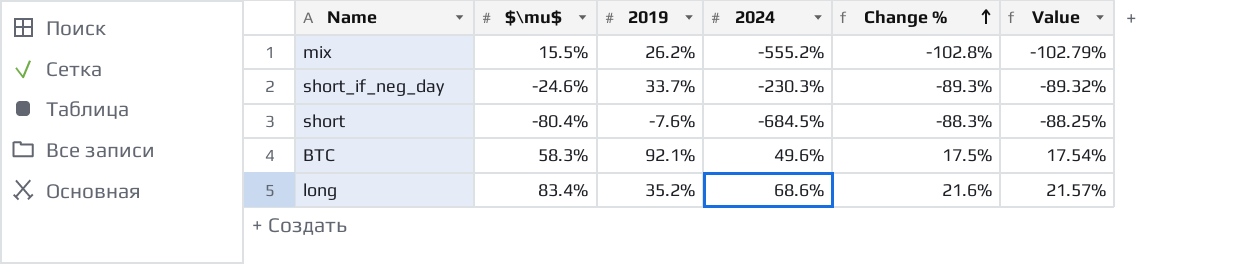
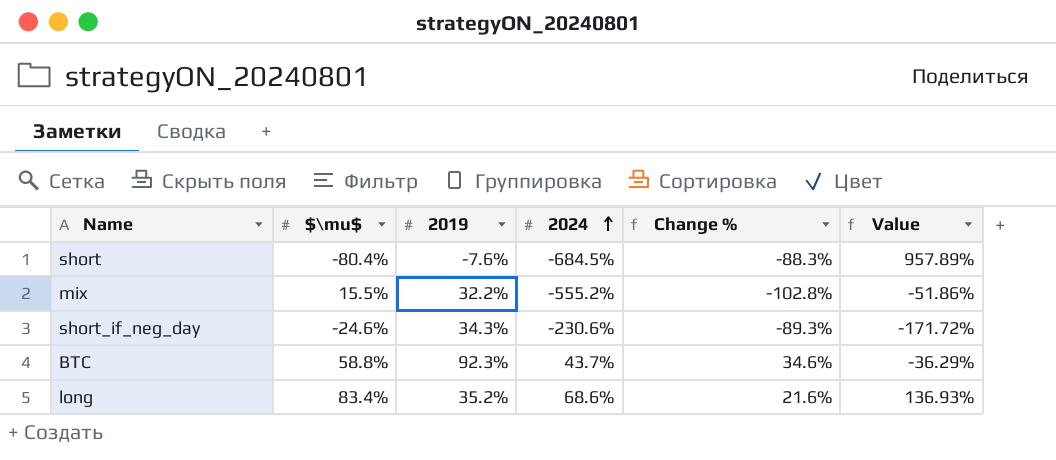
row order: Change % ascending -> 2024 ascending
column Value | formula: ([$\mu$] - [2024]) / [2024] -> ([$\mu$] - [2019]) / [2019]
mix | 2019: 26.2% -> 32.2%
short_if_neg_day | 2019: 33.7% -> 34.3%
short_if_neg_day | 2024: -230.3% -> -230.6%
BTC | $\mu$: 58.3% -> 58.8%
BTC | 2019: 92.1% -> 92.3%
BTC | 2024: 49.6% -> 43.7%
BTC | Change %: 17.5% -> 34.6%

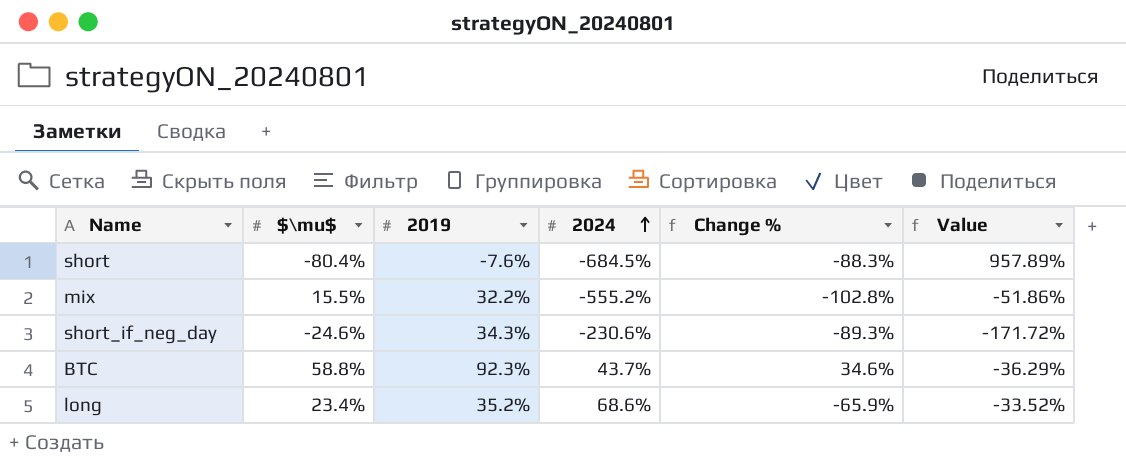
long | $\mu$: 83.4% -> 23.4%
long | Change %: 21.6% -> -65.9%
long | Value: 136.93% -> -33.52%

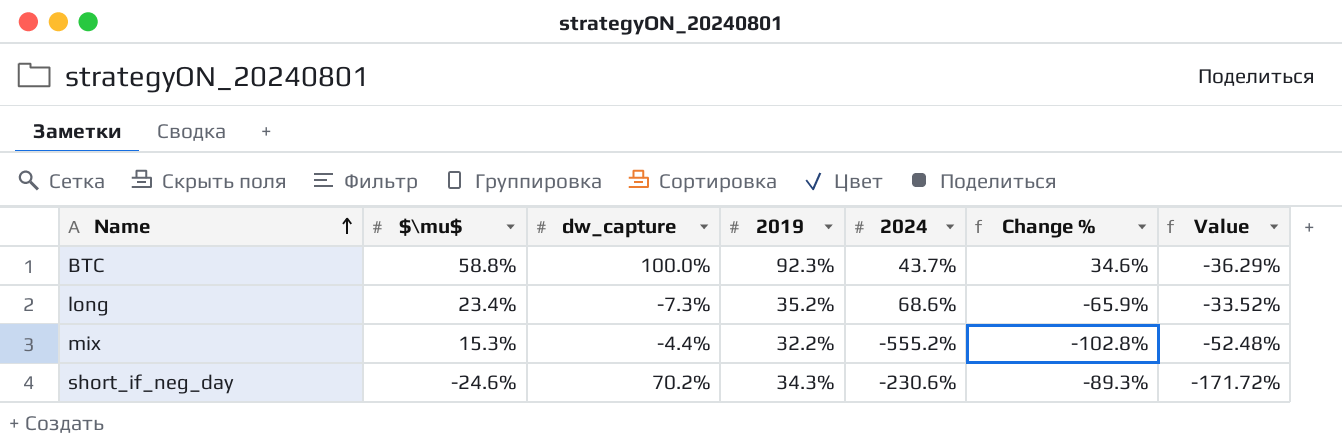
row order: 2024 ascending -> Name ascending
column dw_capture | position: none -> 3
row short: -80.4% | -7.6% | -684.5% | -88.3% | 957.89% -> none
mix | $\mu$: 15.5% -> 15.3%
mix | Value: -51.86% -> -52.48%

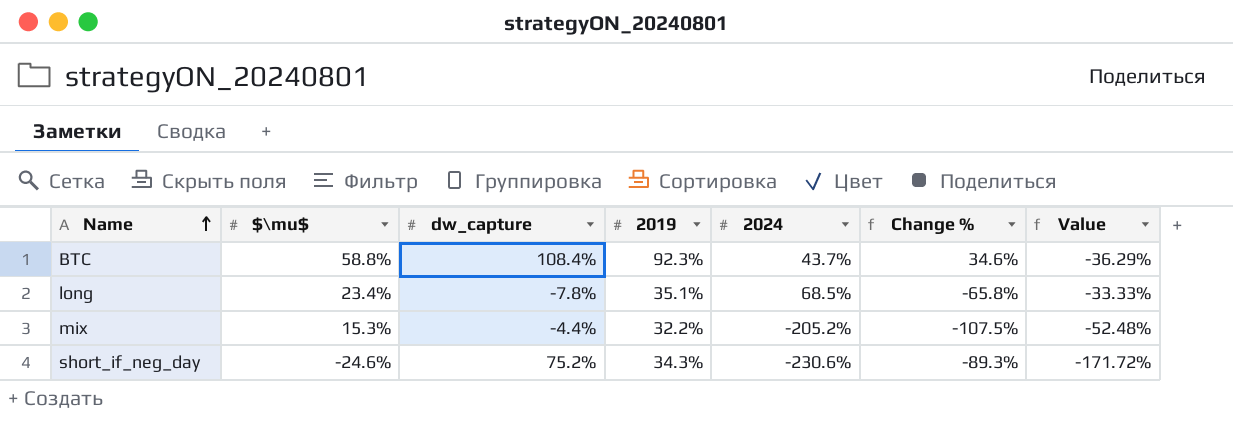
BTC | dw_capture: 100.0% -> 108.4%
long | dw_capture: -7.3% -> -7.8%
long | 2019: 35.2% -> 35.1%
long | 2024: 68.6% -> 68.5%
long | Change %: -65.9% -> -65.8%
long | Value: -33.52% -> -33.33%
mix | 2024: -555.2% -> -205.2%
mix | Change %: -102.8% -> -107.5%
short_if_neg_day | dw_capture: 70.2% -> 75.2%

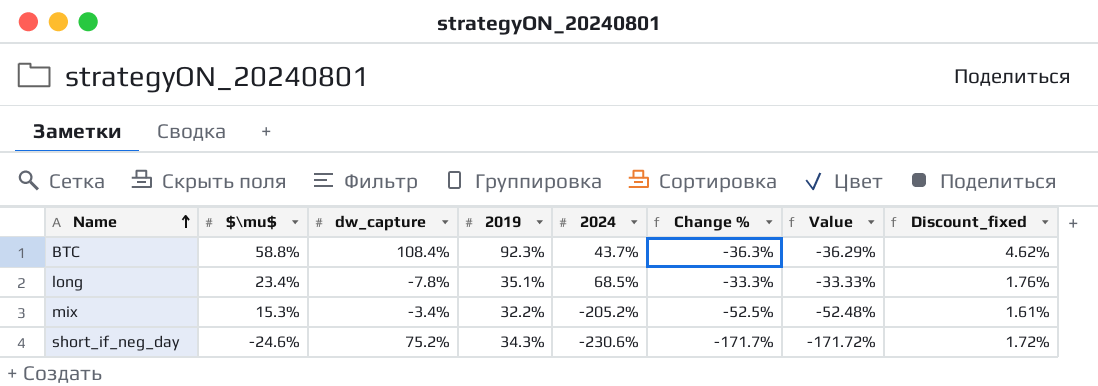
column Change % | formula: ([$\mu$] - [2024]) / [2024] -> ([$\mu$] - [2019]) / [2019]
column Discount_fixed | formula: none -> [2019] * 0.05
mix | dw_capture: -4.4% -> -3.4%

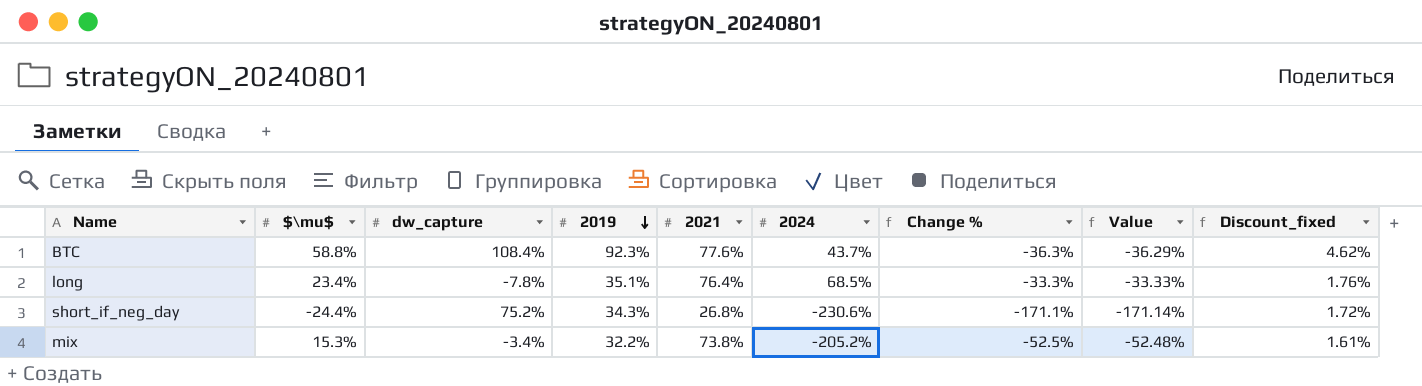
row order: Name ascending -> 2019 descending
column 2021 | position: none -> 5
short_if_neg_day | $\mu$: -24.6% -> -24.4%
short_if_neg_day | Change %: -171.7% -> -171.1%
short_if_neg_day | Value: -171.72% -> -171.14%

